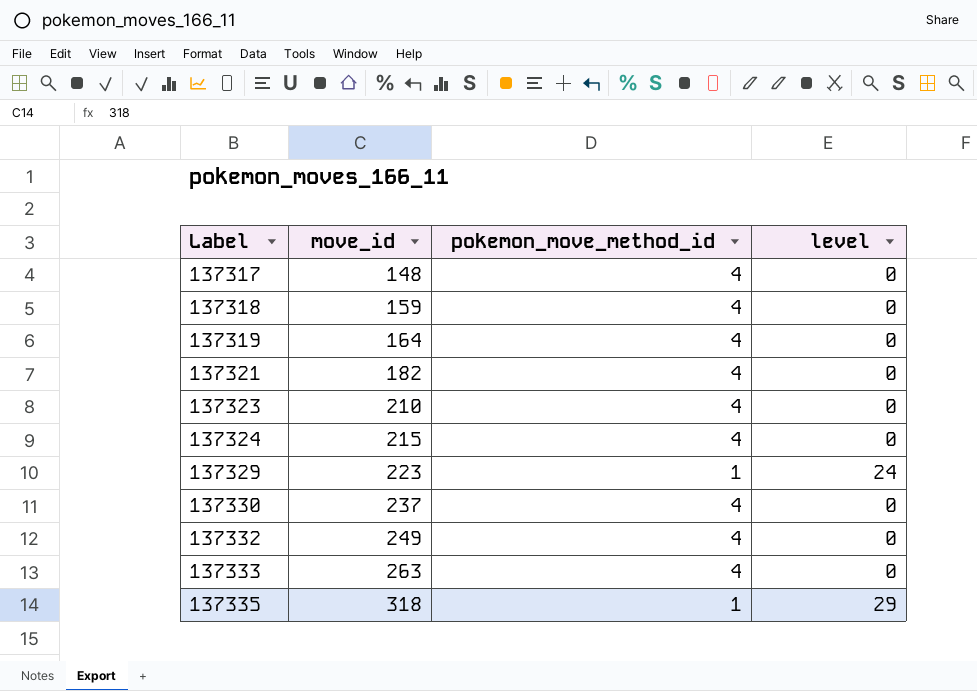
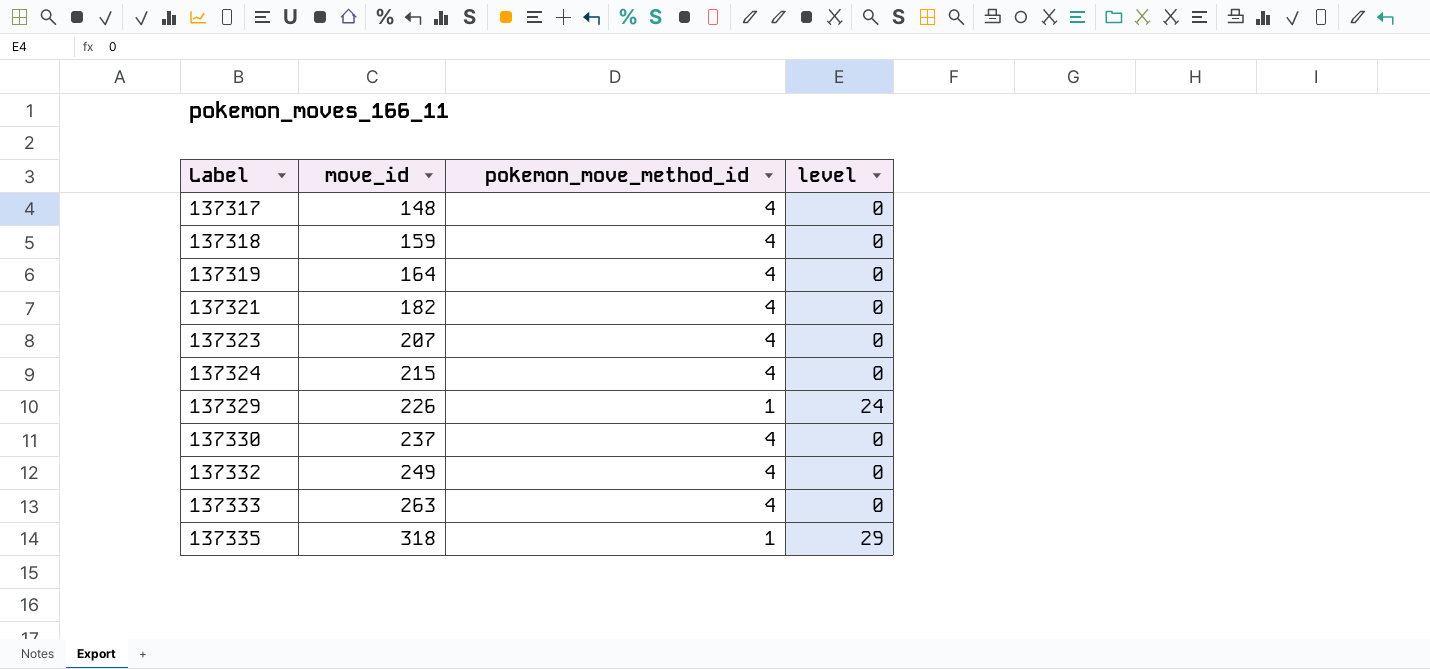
137323 | move_id: 210 -> 207
137329 | move_id: 223 -> 226

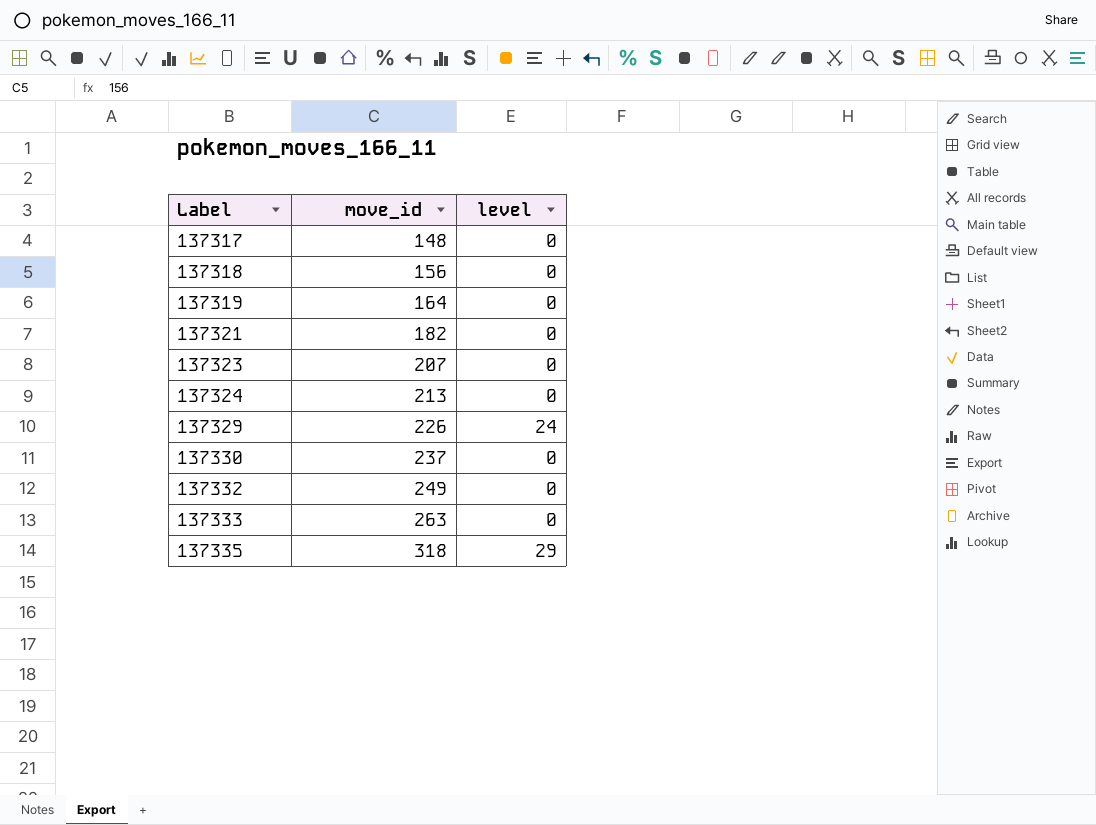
column pokemon_move_method_id | position: 3 -> none
137318 | move_id: 159 -> 156
137324 | move_id: 215 -> 213

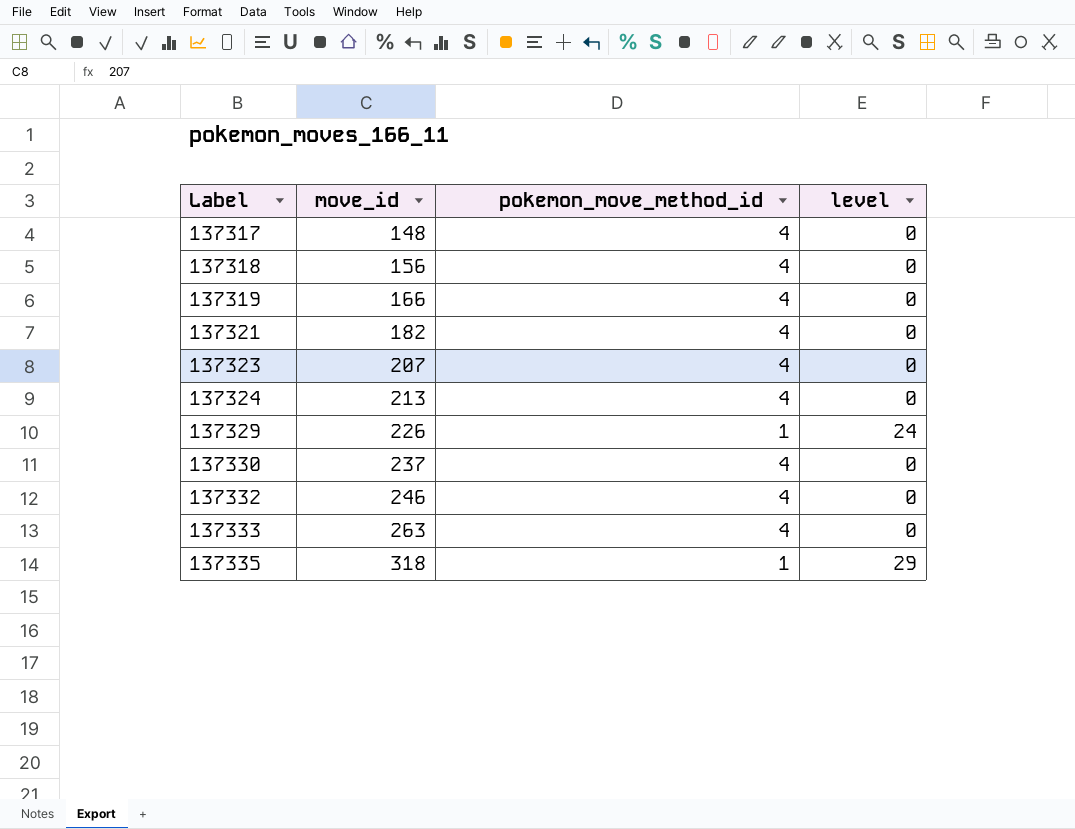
column pokemon_move_method_id | position: none -> 3
137319 | move_id: 164 -> 166
137332 | move_id: 249 -> 246

